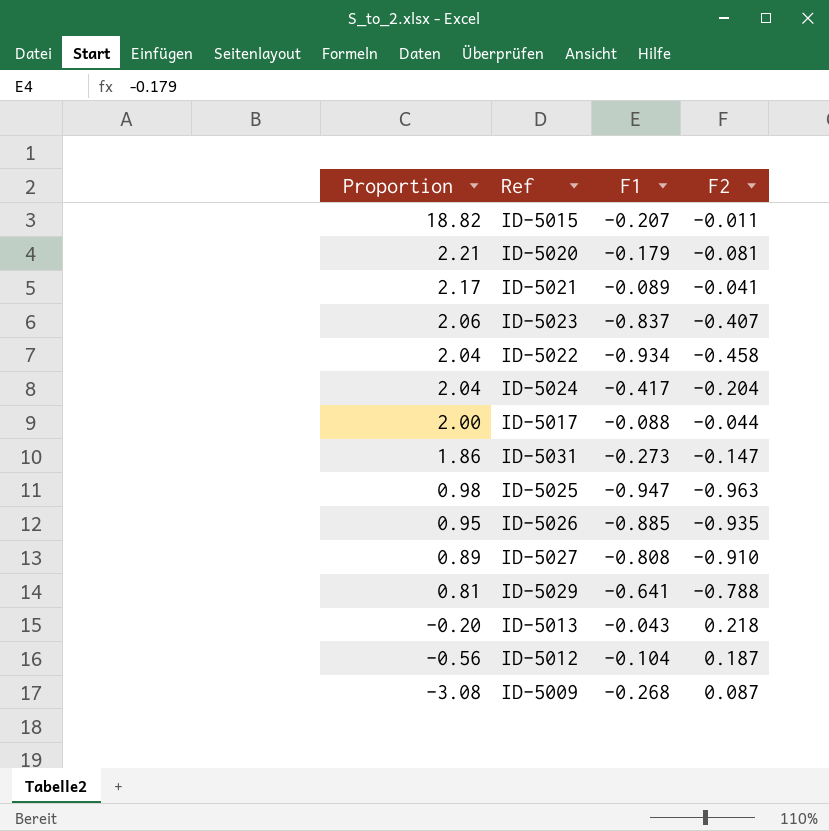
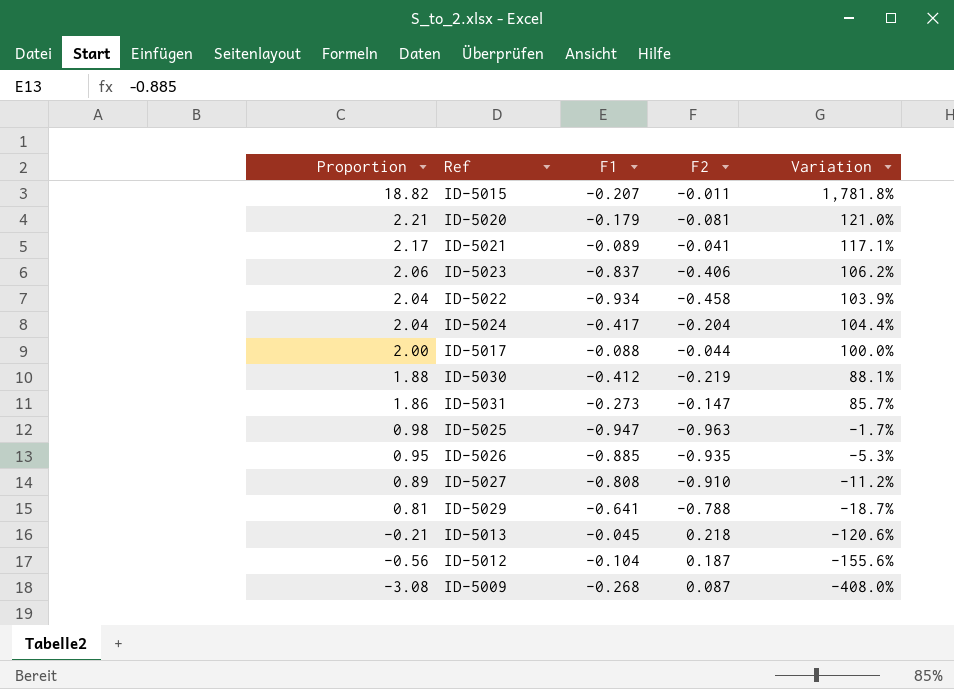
column Variation | formula: none -> ([F1] - [F2]) / [F2]
ID-5023 | F2: -0.407 -> -0.406
row ID-5030: none -> 1.88 | -0.412 | -0.219 | 88.1%
ID-5013 | Proportion: -0.20 -> -0.21
ID-5013 | F1: -0.043 -> -0.045

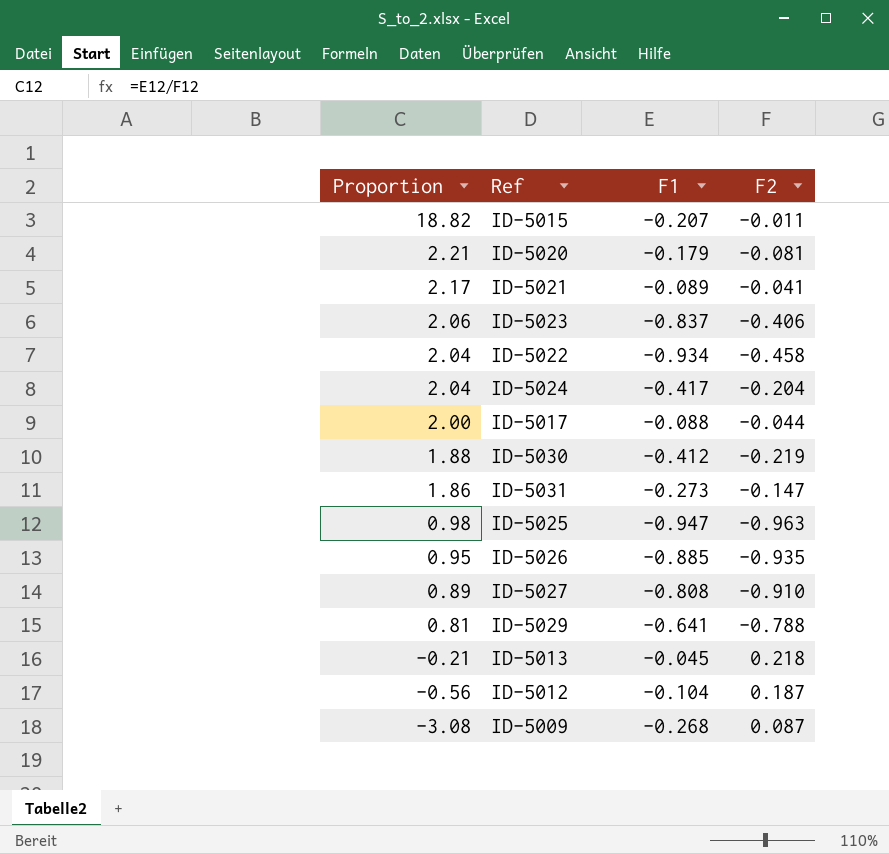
column Variation | formula: ([F1] - [F2]) / [F2] -> none

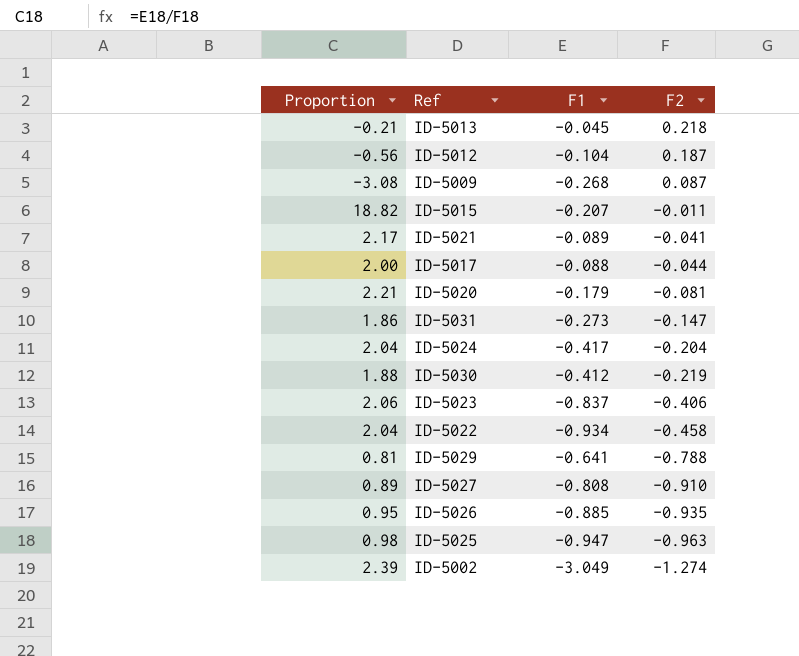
row order: Proportion descending -> F2 descending
row ID-5002: none -> 2.39 | -3.049 | -1.274

